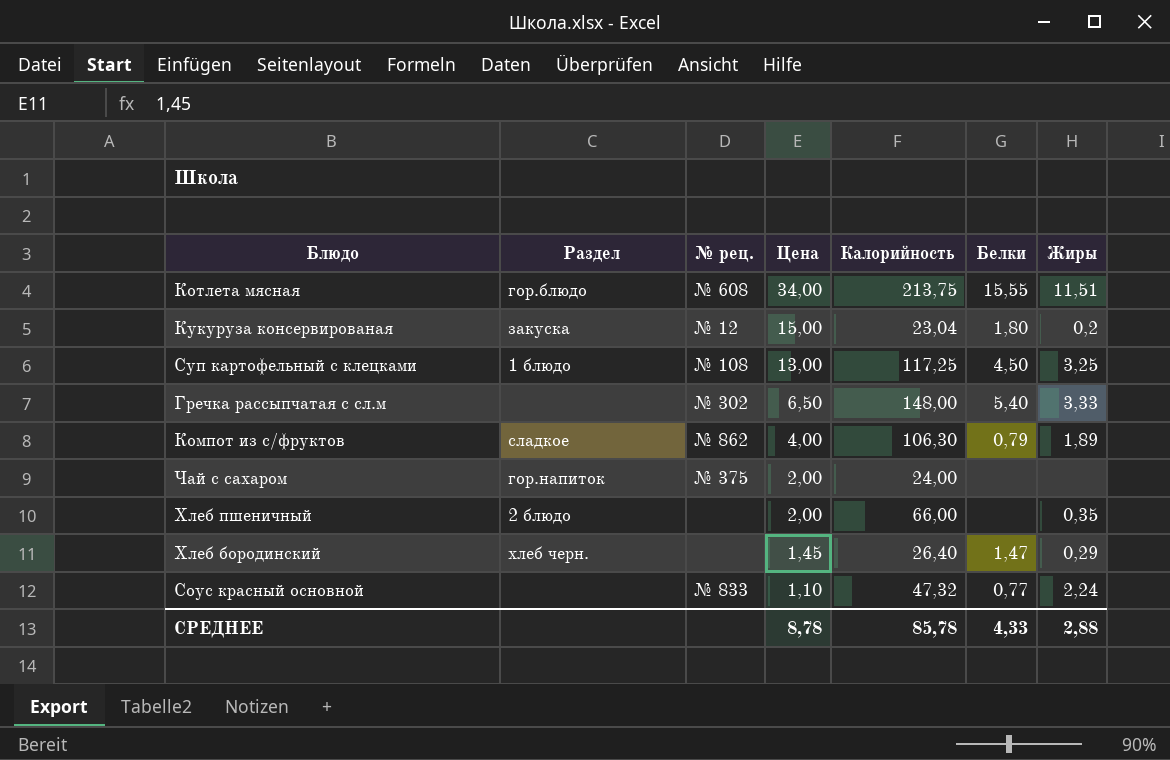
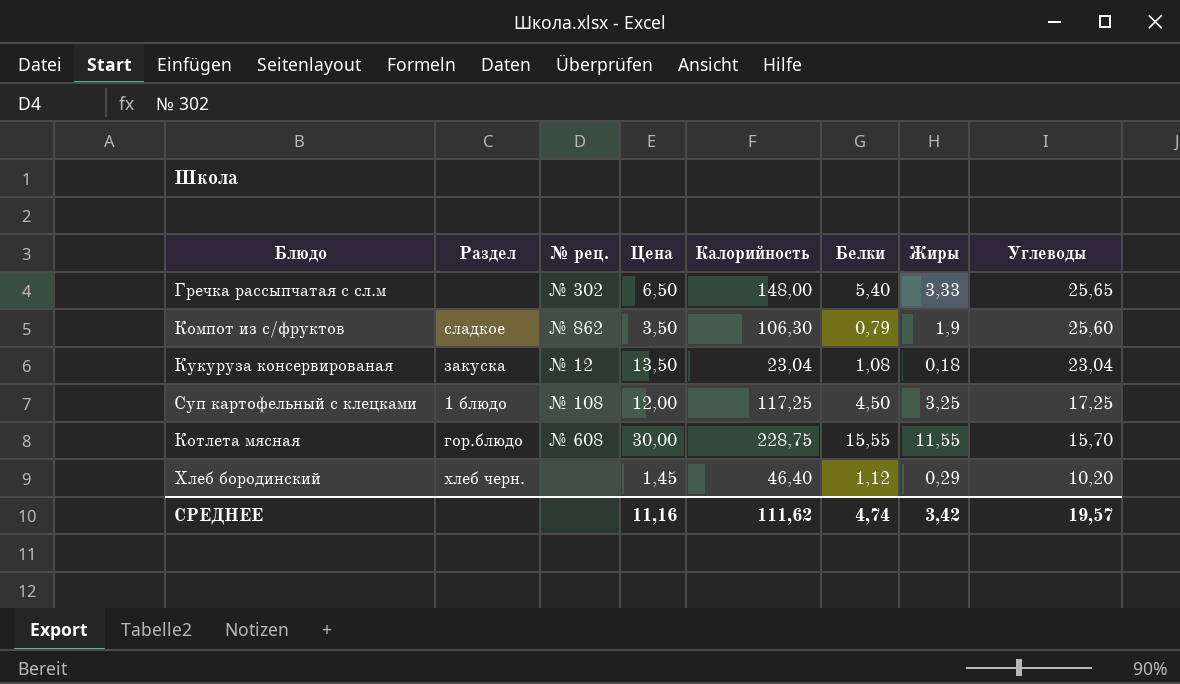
row order: Цена descending -> Углеводы descending
column Углеводы | position: none -> 8
row Чай с сахаром: гор.напиток | № 375 | 2,00 | 24,00 | none | none -> none
row Хлеб пшеничный: 2 блюдо | none | 2,00 | 66,00 | none | 0,35 -> none
row Соус красный основной: none | № 833 | 1,10 | 47,32 | 0,77 | 2,24 -> none
Компот из с/фруктов | Цена: 4,00 -> 3,50
Компот из с/фруктов | Жиры: 1,89 -> 1,9
Кукуруза консервированая | Цена: 15,00 -> 13,50
Кукуруза консервированая | Белки: 1,80 -> 1,08
Кукуруза консервированая | Жиры: 0,2 -> 0,18
Суп картофельный с клецками | Цена: 13,00 -> 12,00
Котлета мясная | Цена: 34,00 -> 30,00
Котлета мясная | Калорийность: 213,75 -> 228,75
Котлета мясная | Жиры: 11,51 -> 11,55
Хлеб бородинский | Калорийность: 26,40 -> 46,40
Хлеб бородинский | Белки: 1,47 -> 1,12
СРЕДНЕЕ | Цена: 8,78 -> 11,16
СРЕДНЕЕ | Калорийность: 85,78 -> 111,62
СРЕДНЕЕ | Белки: 4,33 -> 4,74
СРЕДНЕЕ | Жиры: 2,88 -> 3,42

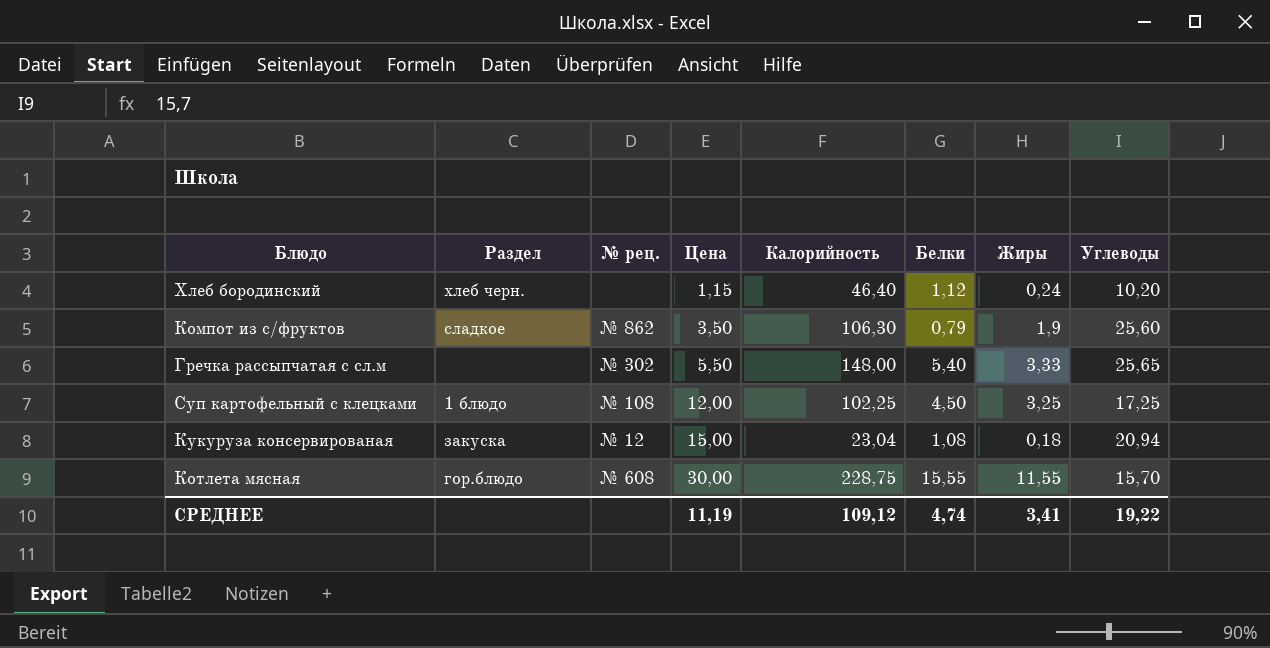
row order: Углеводы descending -> Цена ascending
Хлеб бородинский | Цена: 1,45 -> 1,15
Хлеб бородинский | Жиры: 0,29 -> 0,24
Гречка рассыпчатая с сл.м | Цена: 6,50 -> 5,50
Суп картофельный с клецками | Калорийность: 117,25 -> 102,25
Кукуруза консервированая | Цена: 13,50 -> 15,00
Кукуруза консервированая | Углеводы: 23,04 -> 20,94
СРЕДНЕЕ | Цена: 11,16 -> 11,19
СРЕДНЕЕ | Калорийность: 111,62 -> 109,12
СРЕДНЕЕ | Жиры: 3,42 -> 3,41
СРЕДНЕЕ | Углеводы: 19,57 -> 19,22

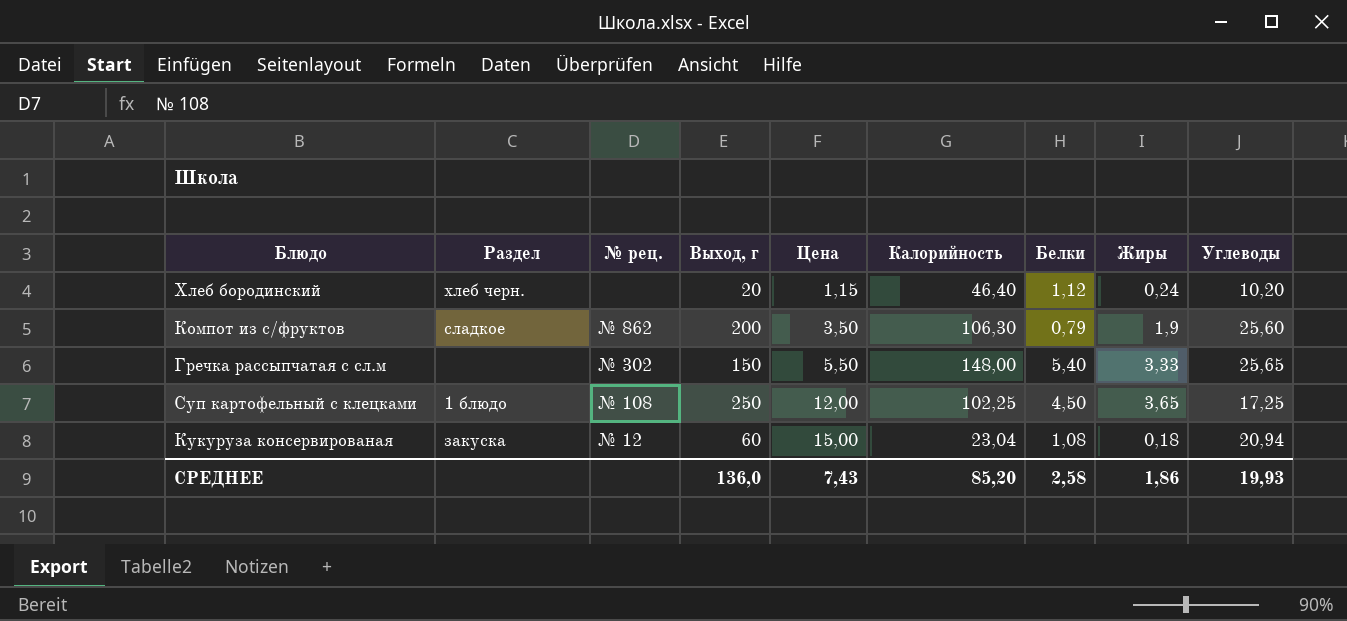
column Выход, г | position: none -> 4
row Котлета мясная: гор.блюдо | № 608 | 30,00 | 228,75 | 15,55 | 11,55 | 15,70 -> none
Суп картофельный с клецками | Жиры: 3,25 -> 3,65
СРЕДНЕЕ | Цена: 11,19 -> 7,43
СРЕДНЕЕ | Калорийность: 109,12 -> 85,20
СРЕДНЕЕ | Белки: 4,74 -> 2,58
СРЕДНЕЕ | Жиры: 3,41 -> 1,86
СРЕДНЕЕ | Углеводы: 19,22 -> 19,93

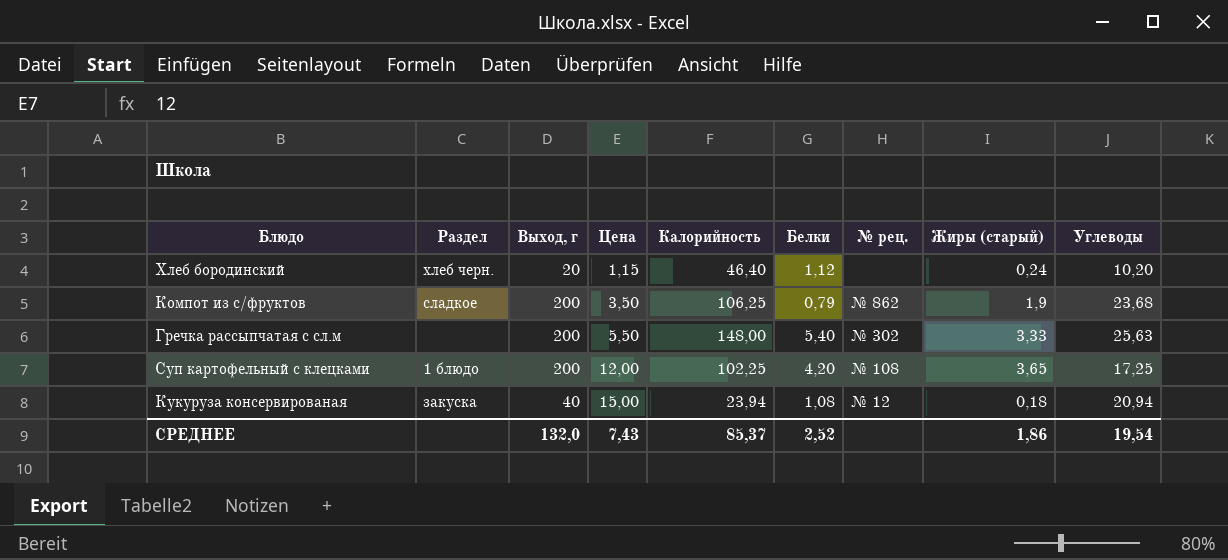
column № рец. | position: 3 -> 7
column name: Жиры -> Жиры (старый)
Компот из с/фруктов | Калорийность: 106,30 -> 106,25
Компот из с/фруктов | Углеводы: 25,60 -> 23,68
Гречка рассыпчатая с сл.м | Выход, г: 150 -> 200
Гречка рассыпчатая с сл.м | Углеводы: 25,65 -> 25,63
Суп картофельный с клецками | Выход, г: 250 -> 200
Суп картофельный с клецками | Белки: 4,50 -> 4,20
Кукуруза консервированая | Выход, г: 60 -> 40
Кукуруза консервированая | Калорийность: 23,04 -> 23,94
СРЕДНЕЕ | Выход, г: 136,0 -> 132,0
СРЕДНЕЕ | Калорийность: 85,20 -> 85,37
СРЕДНЕЕ | Белки: 2,58 -> 2,52
СРЕДНЕЕ | Углеводы: 19,93 -> 19,54

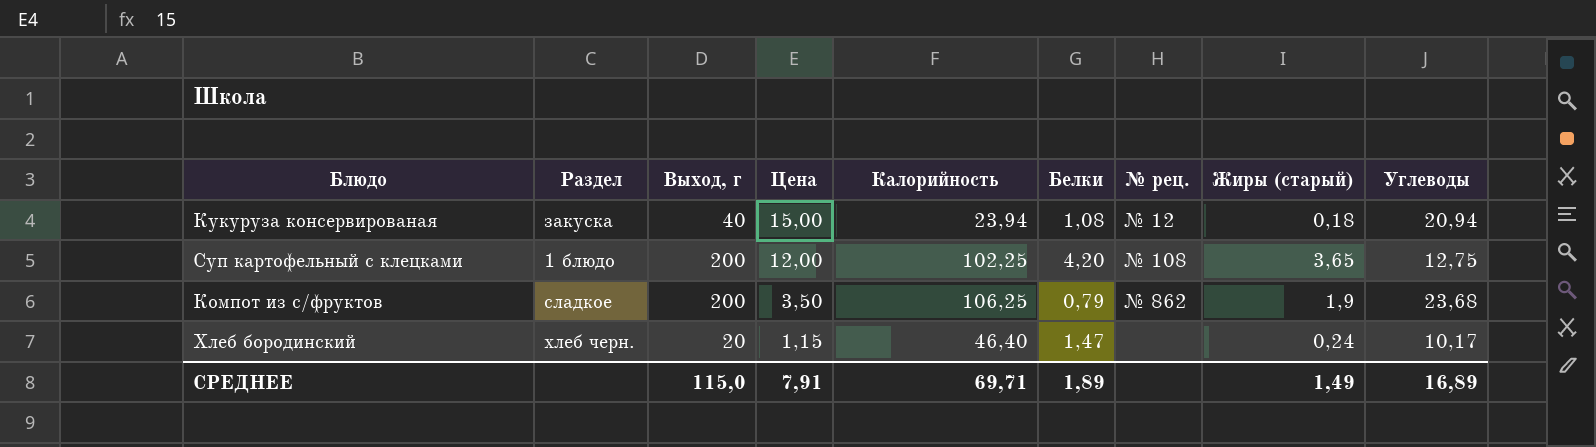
row order: Цена ascending -> Цена descending
row Гречка рассыпчатая с сл.м: none | 200 | 5,50 | 148,00 | 5,40 | № 302 | 3,33 | 25,63 -> none
Суп картофельный с клецками | Углеводы: 17,25 -> 12,75
Хлеб бородинский | Белки: 1,12 -> 1,47
Хлеб бородинский | Углеводы: 10,20 -> 10,17
СРЕДНЕЕ | Выход, г: 132,0 -> 115,0
СРЕДНЕЕ | Цена: 7,43 -> 7,91
СРЕДНЕЕ | Калорийность: 85,37 -> 69,71
СРЕДНЕЕ | Белки: 2,52 -> 1,89
СРЕДНЕЕ | Жиры (старый): 1,86 -> 1,49
СРЕДНЕЕ | Углеводы: 19,54 -> 16,89

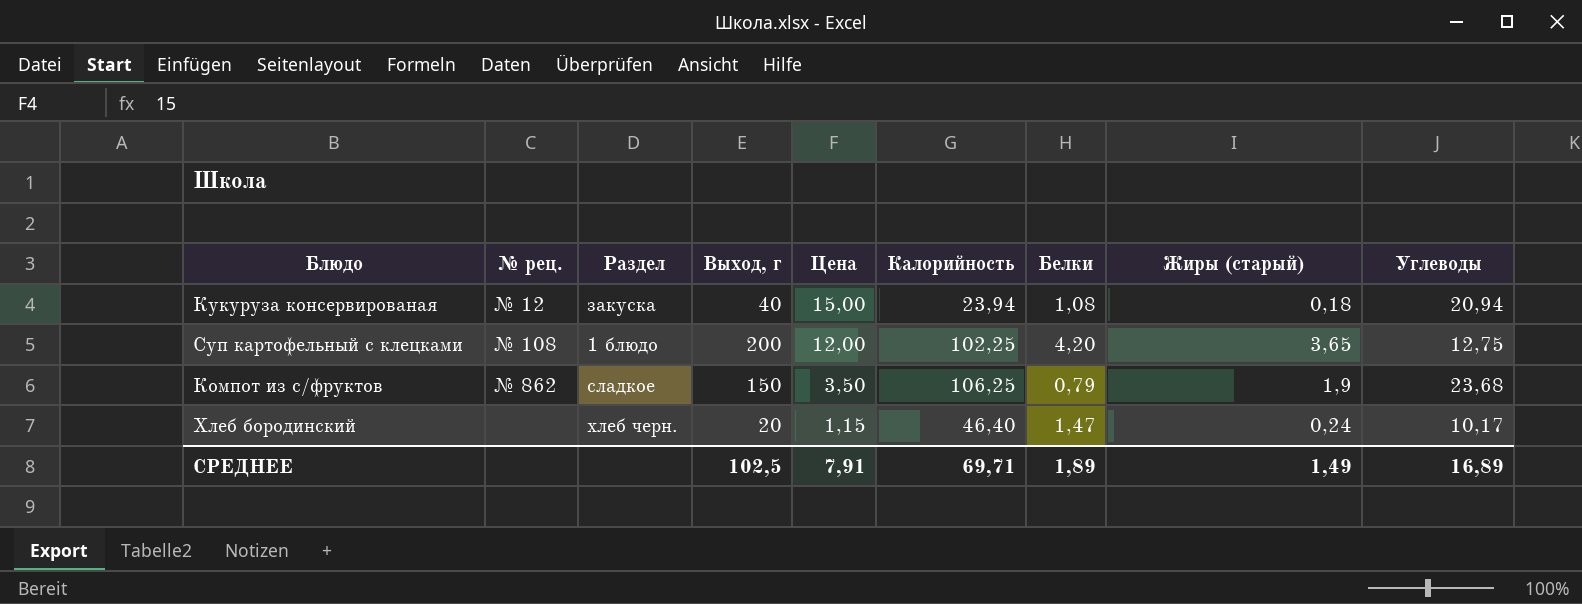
column № рец. | position: 7 -> 2
Компот из с/фруктов | Выход, г: 200 -> 150
СРЕДНЕЕ | Выход, г: 115,0 -> 102,5

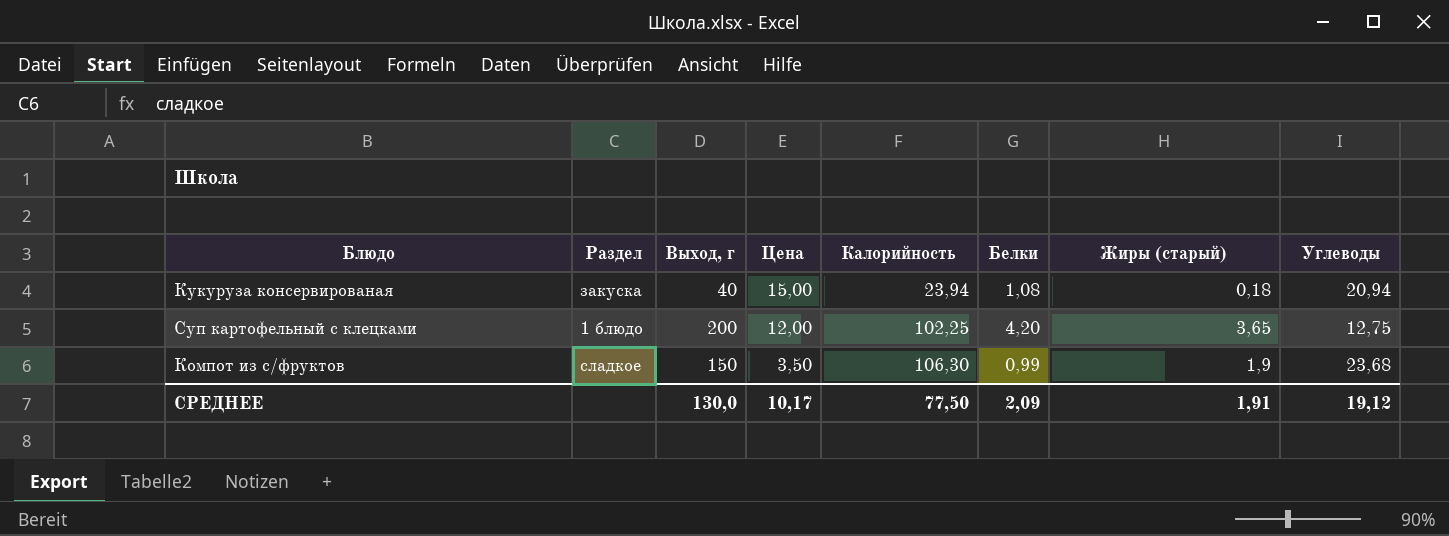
column № рец. | position: 2 -> none
row Хлеб бородинский: none | хлеб черн. | 20 | 1,15 | 46,40 | 1,47 | 0,24 | 10,17 -> none
Компот из с/фруктов | Калорийность: 106,25 -> 106,30
Компот из с/фруктов | Белки: 0,79 -> 0,99
СРЕДНЕЕ | Выход, г: 102,5 -> 130,0
СРЕДНЕЕ | Цена: 7,91 -> 10,17
СРЕДНЕЕ | Калорийность: 69,71 -> 77,50
СРЕДНЕЕ | Белки: 1,89 -> 2,09
СРЕДНЕЕ | Жиры (старый): 1,49 -> 1,91
СРЕДНЕЕ | Углеводы: 16,89 -> 19,12

